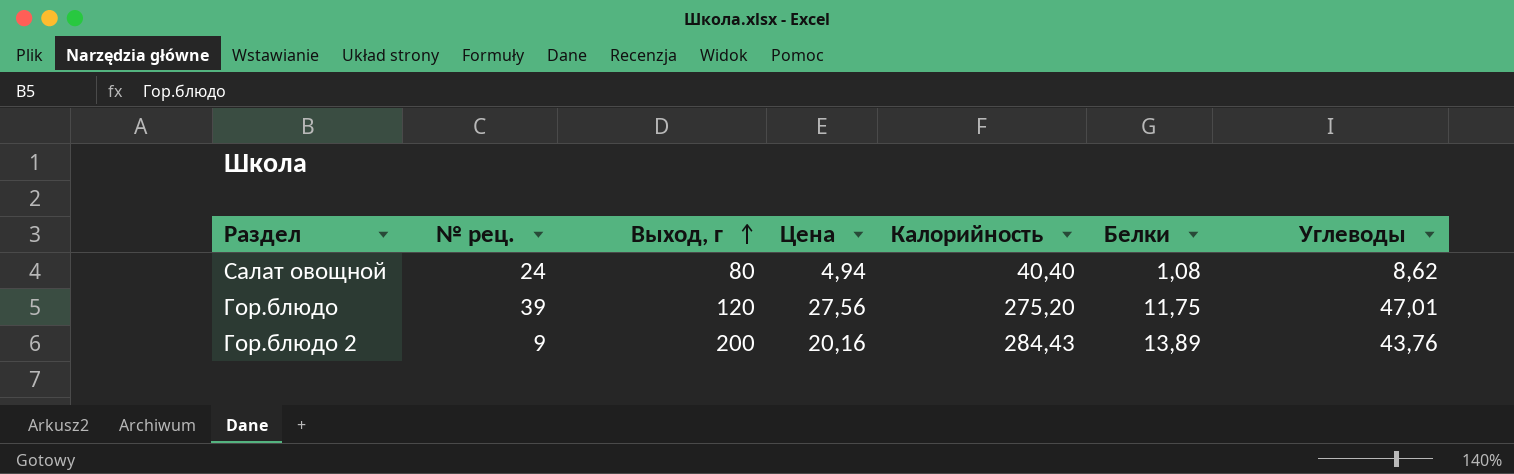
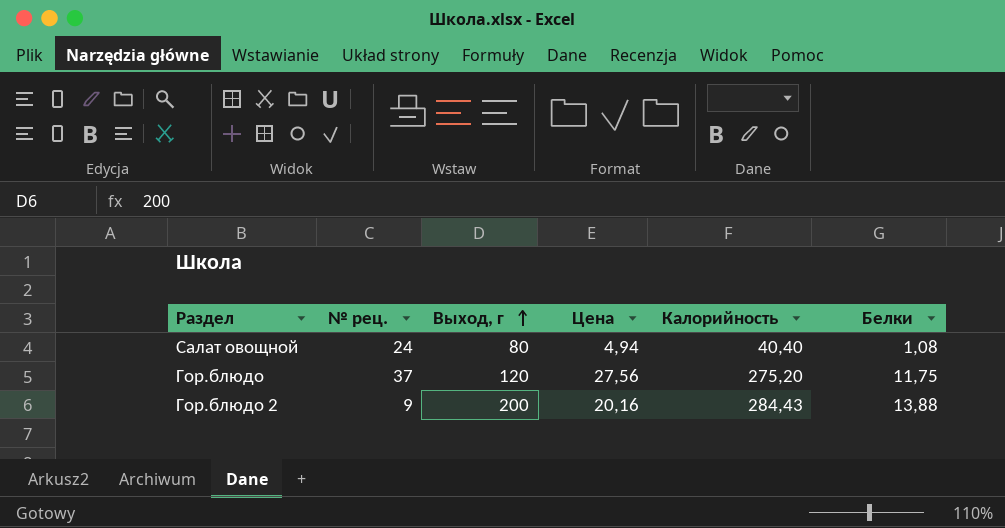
column Углеводы | position: 7 -> none
Гор.блюдо | № рец.: 39 -> 37
Гор.блюдо 2 | Белки: 13,89 -> 13,88

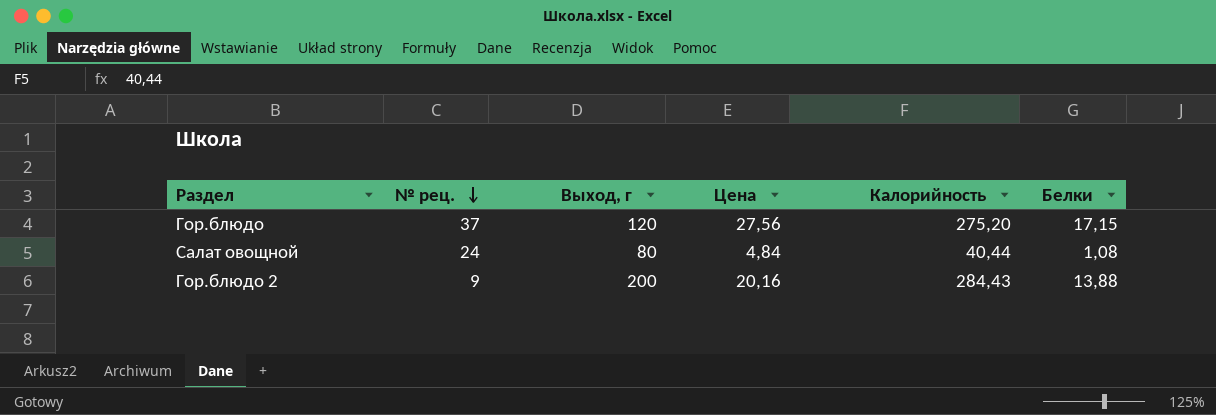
row order: Выход, г ascending -> № рец. descending
Гор.блюдо | Белки: 11,75 -> 17,15
Салат овощной | Цена: 4,94 -> 4,84
Салат овощной | Калорийность: 40,40 -> 40,44

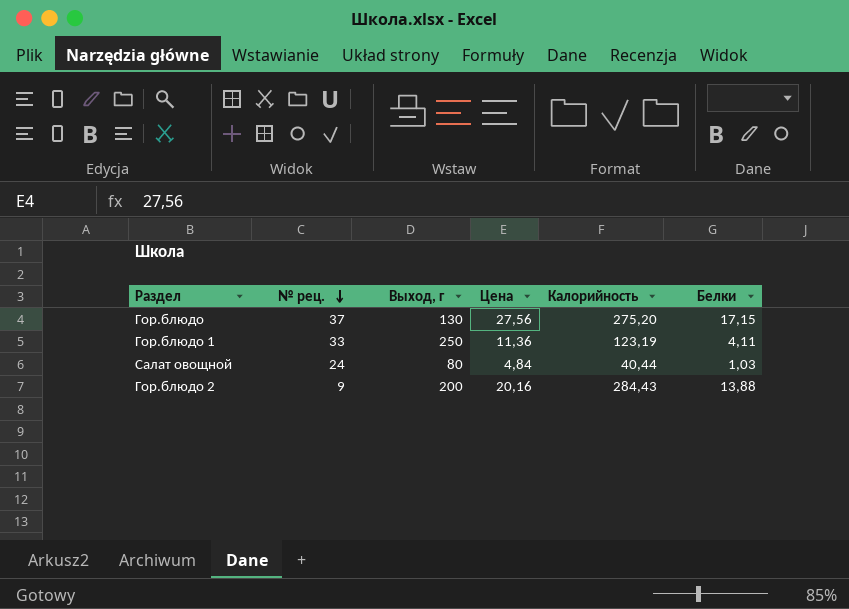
Гор.блюдо | Выход, г: 120 -> 130
row Гор.блюдо 1: none -> 33 | 250 | 11,36 | 123,19 | 4,11
Салат овощной | Белки: 1,08 -> 1,03

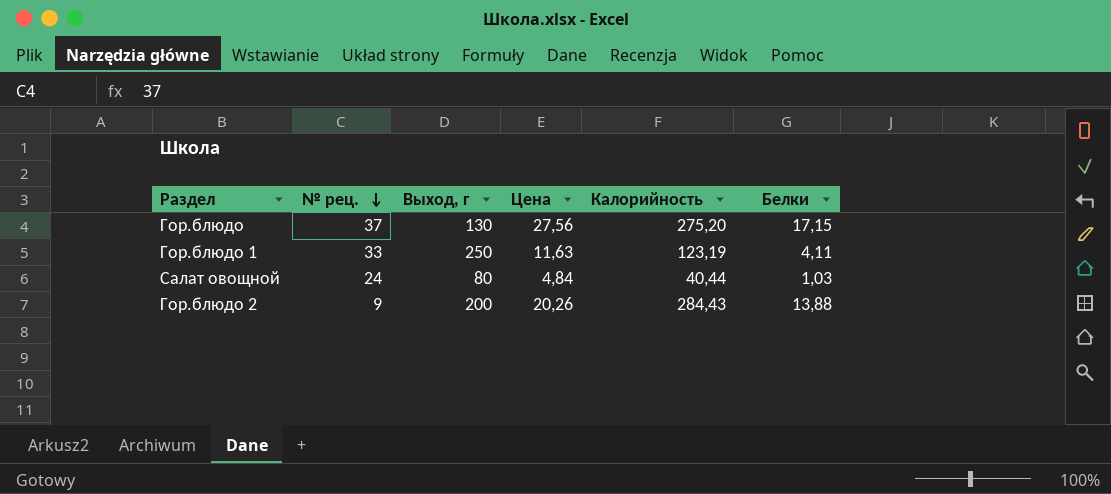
Гор.блюдо 1 | Цена: 11,36 -> 11,63
Гор.блюдо 2 | Цена: 20,16 -> 20,26

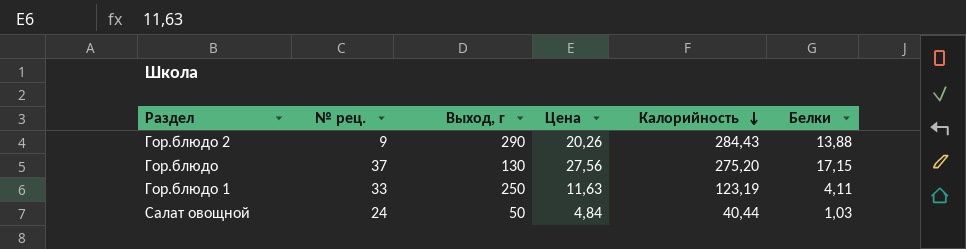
row order: № рец. descending -> Калорийность descending
Гор.блюдо 2 | Выход, г: 200 -> 290
Салат овощной | Выход, г: 80 -> 50

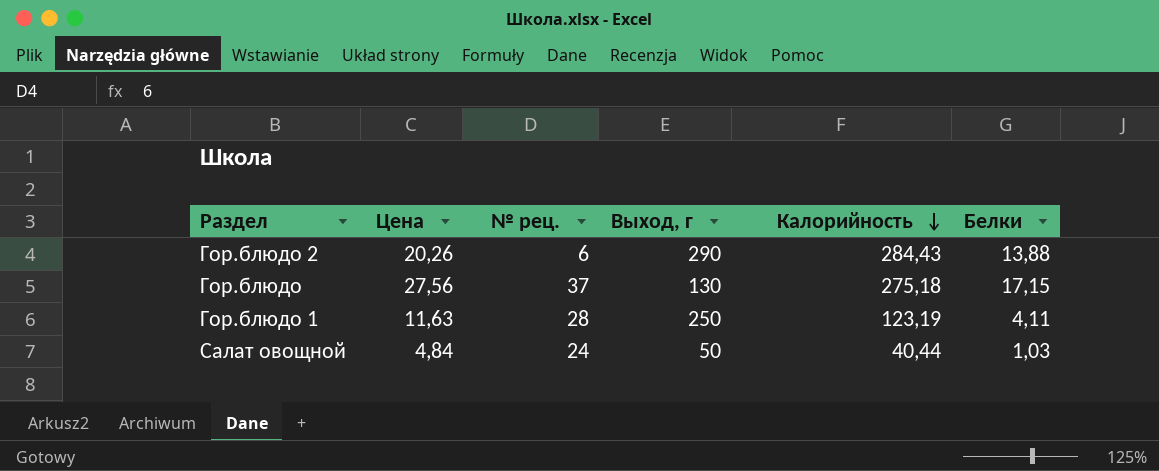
column Цена | position: 4 -> 2
Гор.блюдо 2 | № рец.: 9 -> 6
Гор.блюдо | Калорийность: 275,20 -> 275,18
Гор.блюдо 1 | № рец.: 33 -> 28

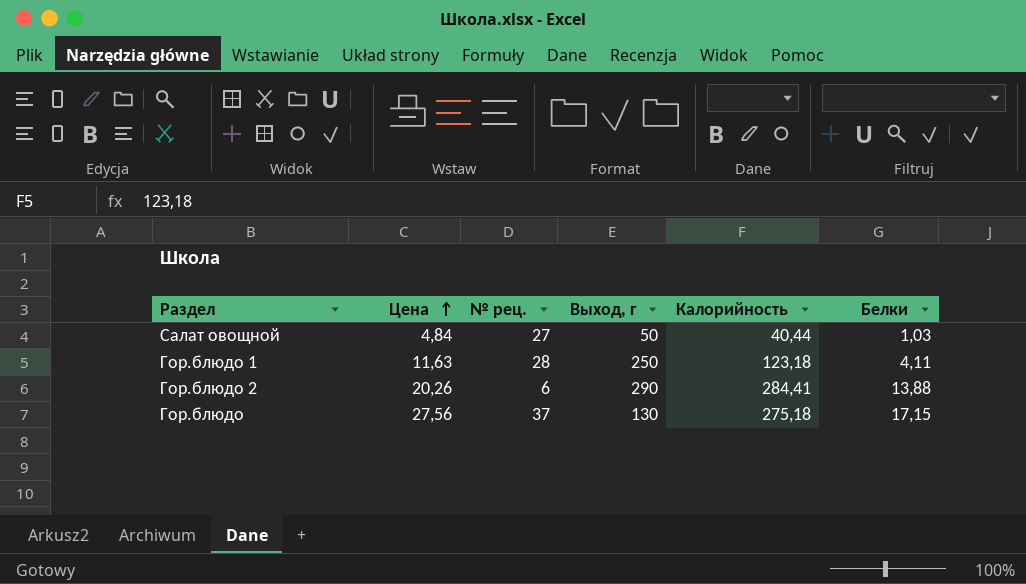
row order: Калорийность descending -> Цена ascending
Салат овощной | № рец.: 24 -> 27
Гор.блюдо 1 | Калорийность: 123,19 -> 123,18
Гор.блюдо 2 | Калорийность: 284,43 -> 284,41

